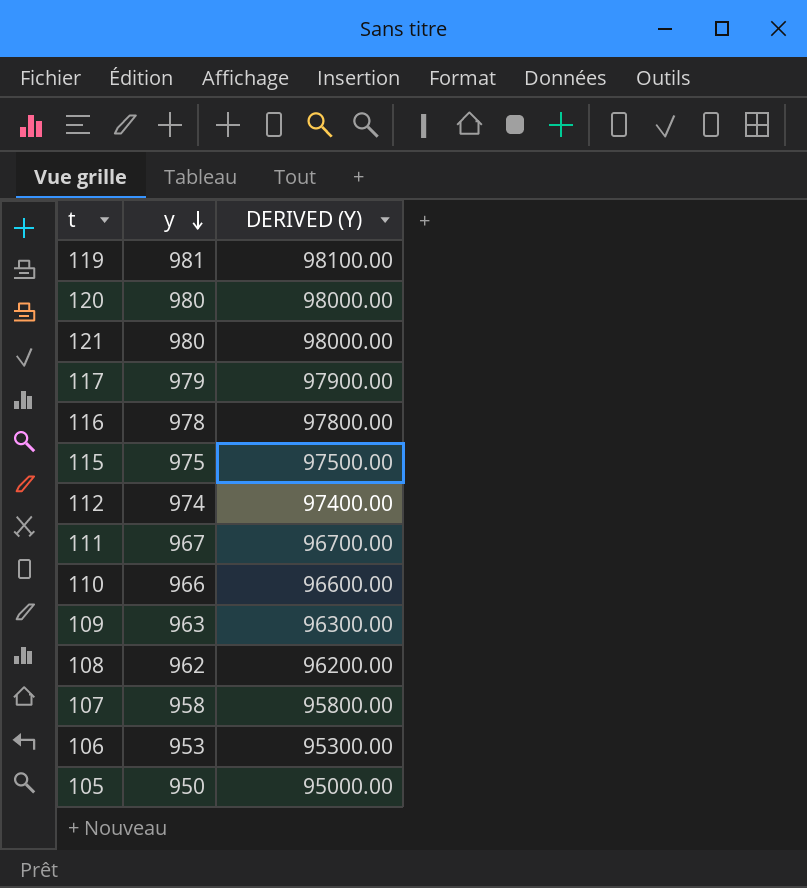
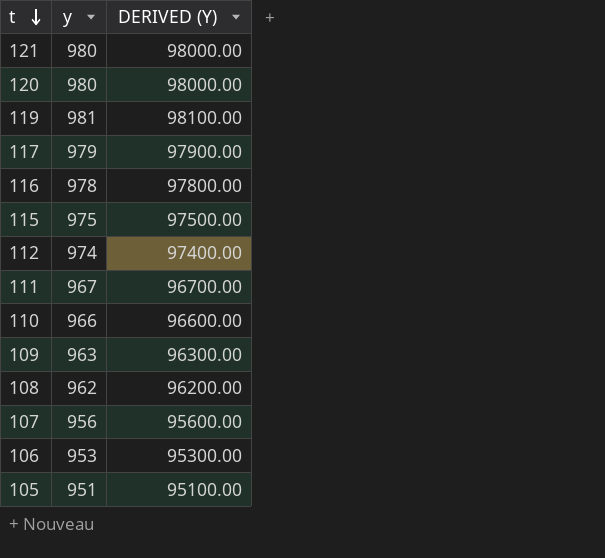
row order: y descending -> t descending
107 | y: 958 -> 956
107 | DERIVED (Y): 95800.00 -> 95600.00
105 | y: 950 -> 951
105 | DERIVED (Y): 95000.00 -> 95100.00

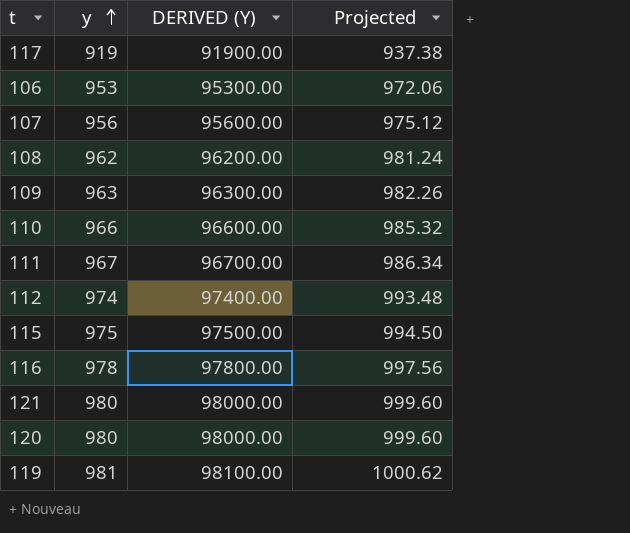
row order: t descending -> y ascending
column Projected | formula: none -> [y] * 1.02
row 105: 951 | 95100.00 -> none
117 | y: 979 -> 919
117 | DERIVED (Y): 97900.00 -> 91900.00

